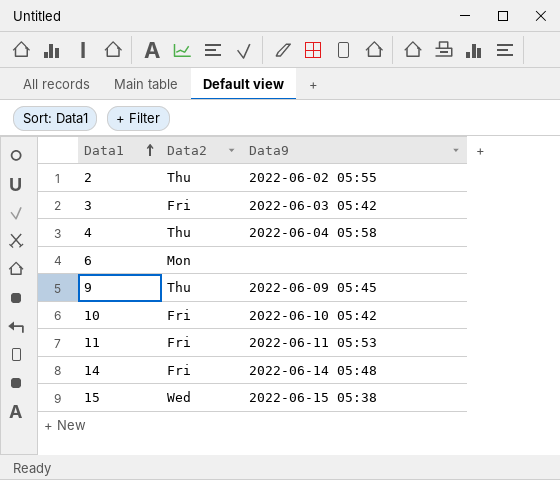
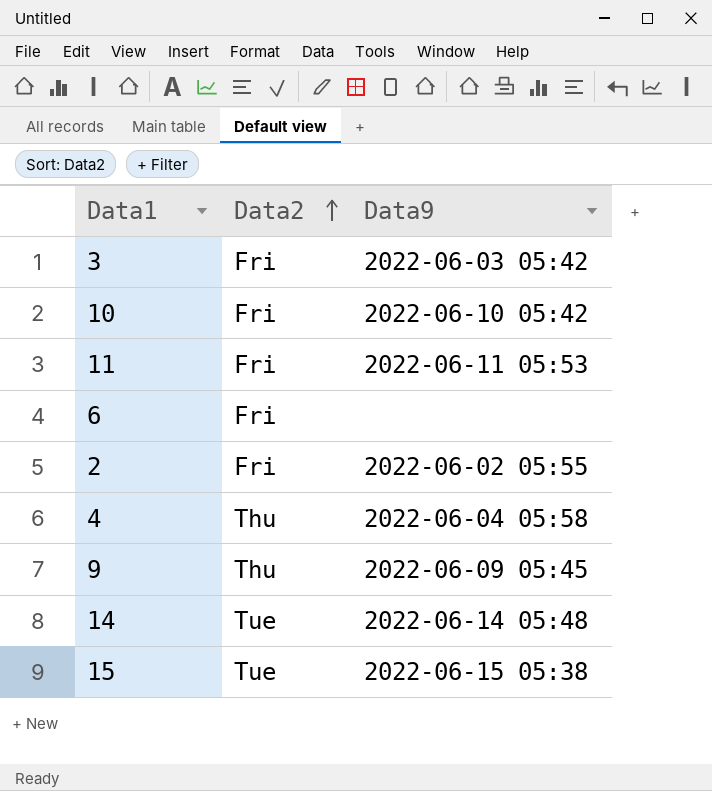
row order: Data1 ascending -> Data2 ascending
6 | Data2: Mon -> Fri
2 | Data2: Thu -> Fri
14 | Data2: Fri -> Tue
15 | Data2: Wed -> Tue

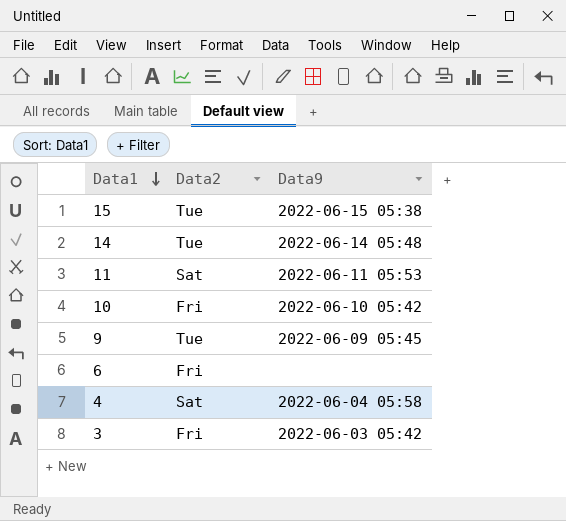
row order: Data2 ascending -> Data1 descending
row 2: Fri | 2022-06-02 05:55 -> none
11 | Data2: Fri -> Sat
9 | Data2: Thu -> Tue
4 | Data2: Thu -> Sat

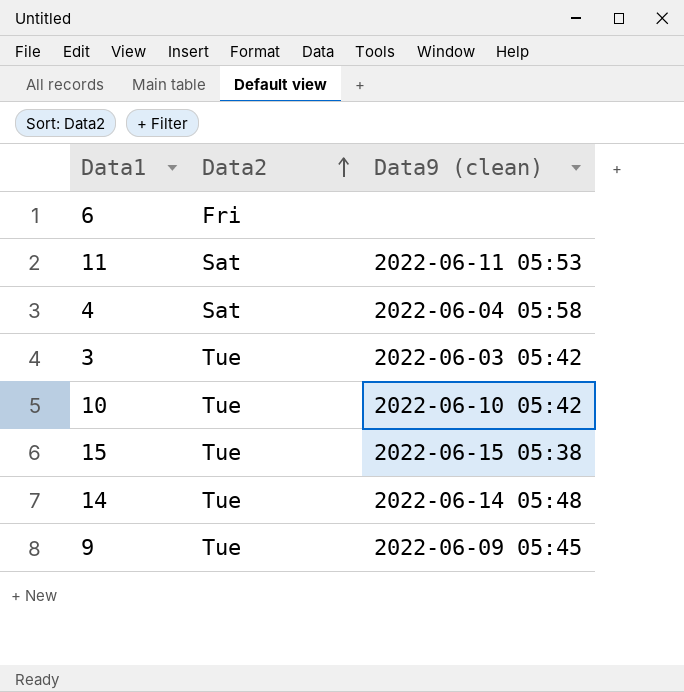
row order: Data1 descending -> Data2 ascending
column name: Data9 -> Data9 (clean)
3 | Data2: Fri -> Tue
10 | Data2: Fri -> Tue

